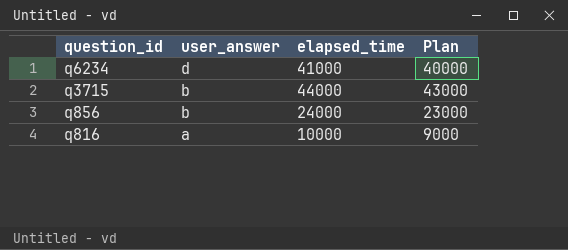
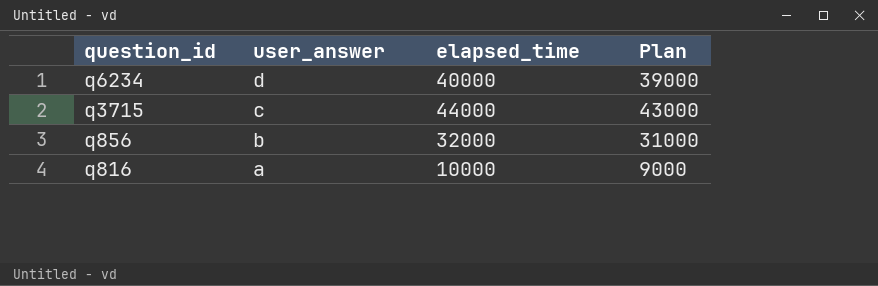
q6234 | elapsed_time: 41000 -> 40000
q6234 | Plan: 40000 -> 39000
q3715 | user_answer: b -> c
q856 | elapsed_time: 24000 -> 32000
q856 | Plan: 23000 -> 31000

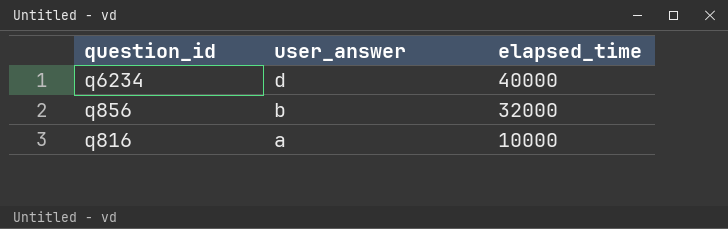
column Plan | formula: [elapsed_time] - 1000 -> none
row q3715: c | 44000 | 43000 -> none

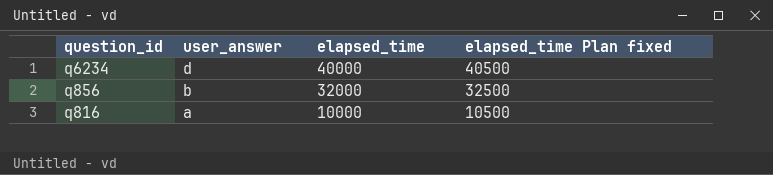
column elapsed_time Plan fixed | formula: none -> [elapsed_time] + 500

